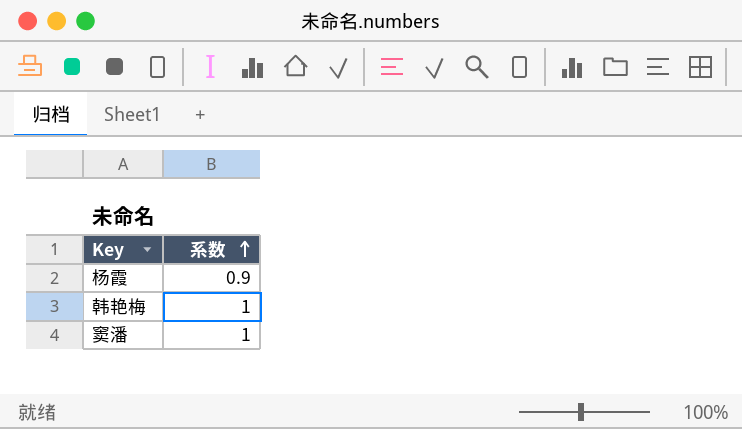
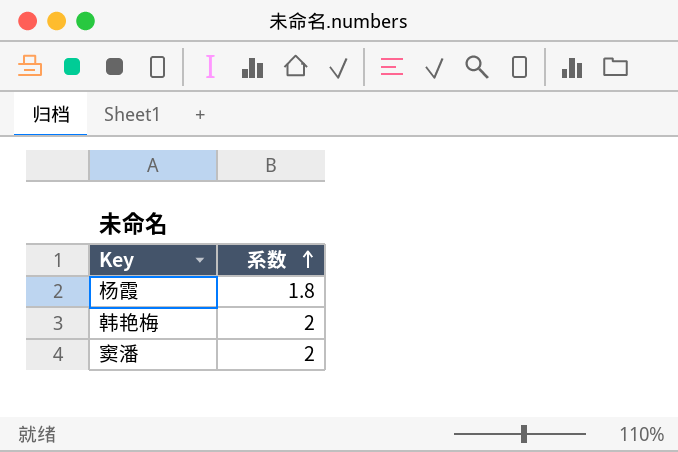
杨霞 | 系数: 0.9 -> 1.8
韩艳梅 | 系数: 1 -> 2
窦潘 | 系数: 1 -> 2

